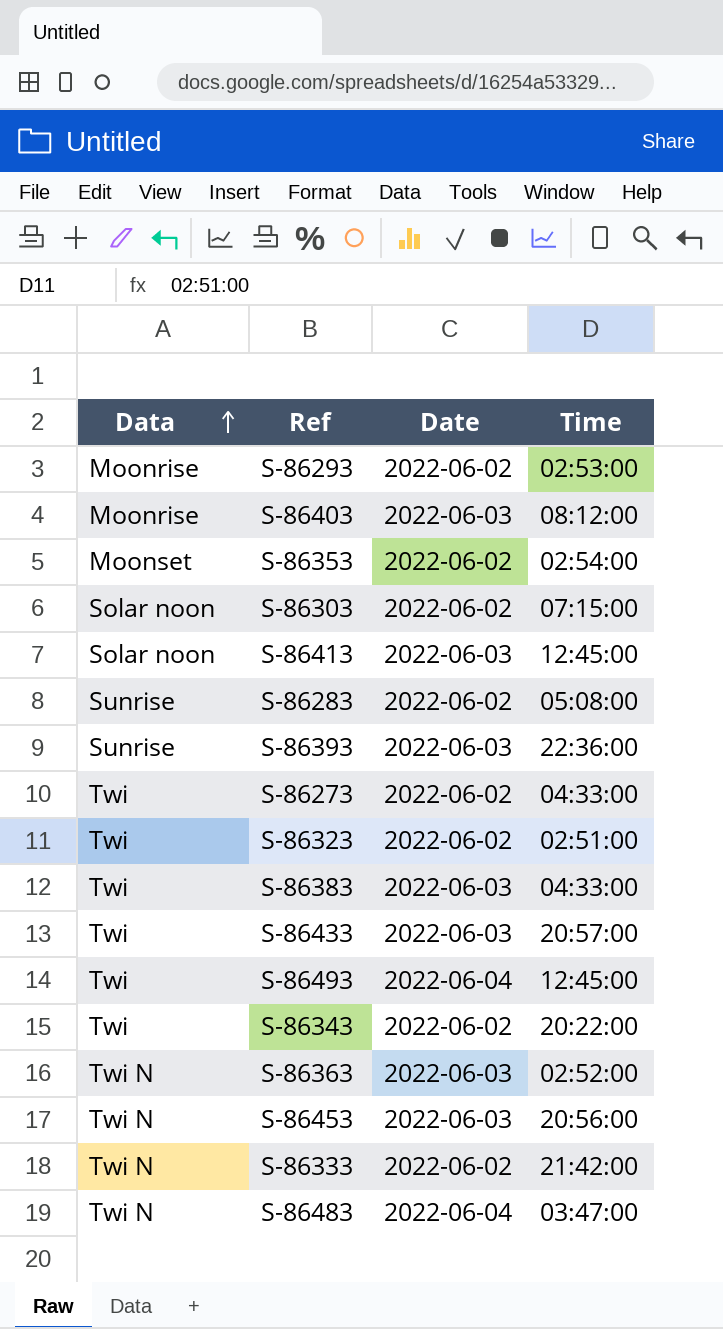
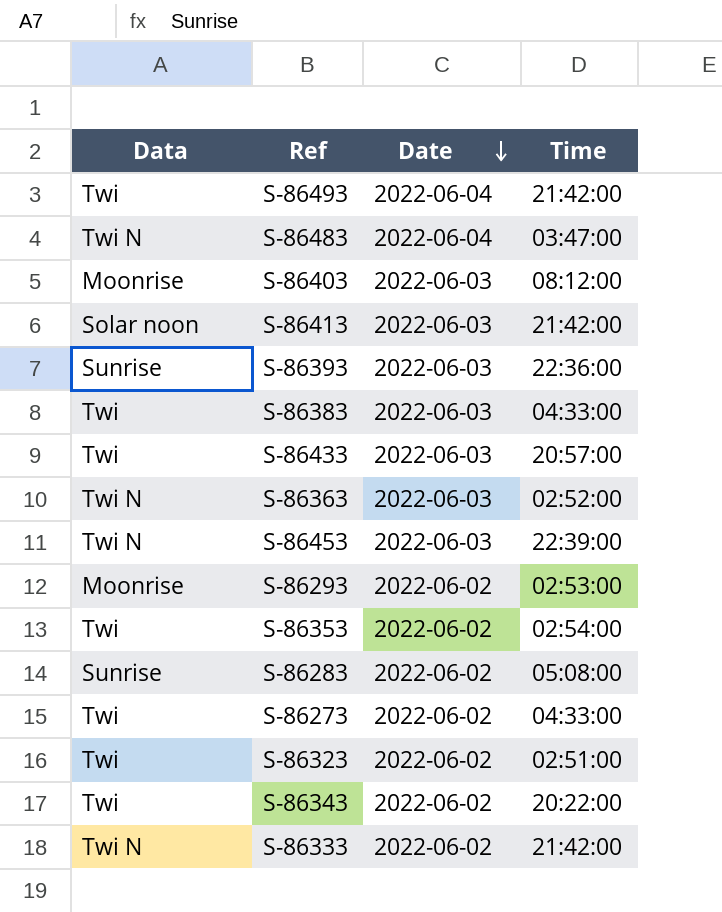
row order: Data ascending -> Date descending
row S-86303: Solar noon | 2022-06-02 | 07:15:00 -> none
S-86493 | Time: 12:45:00 -> 21:42:00
S-86413 | Time: 12:45:00 -> 21:42:00
S-86453 | Time: 20:56:00 -> 22:39:00
S-86353 | Data: Moonset -> Twi

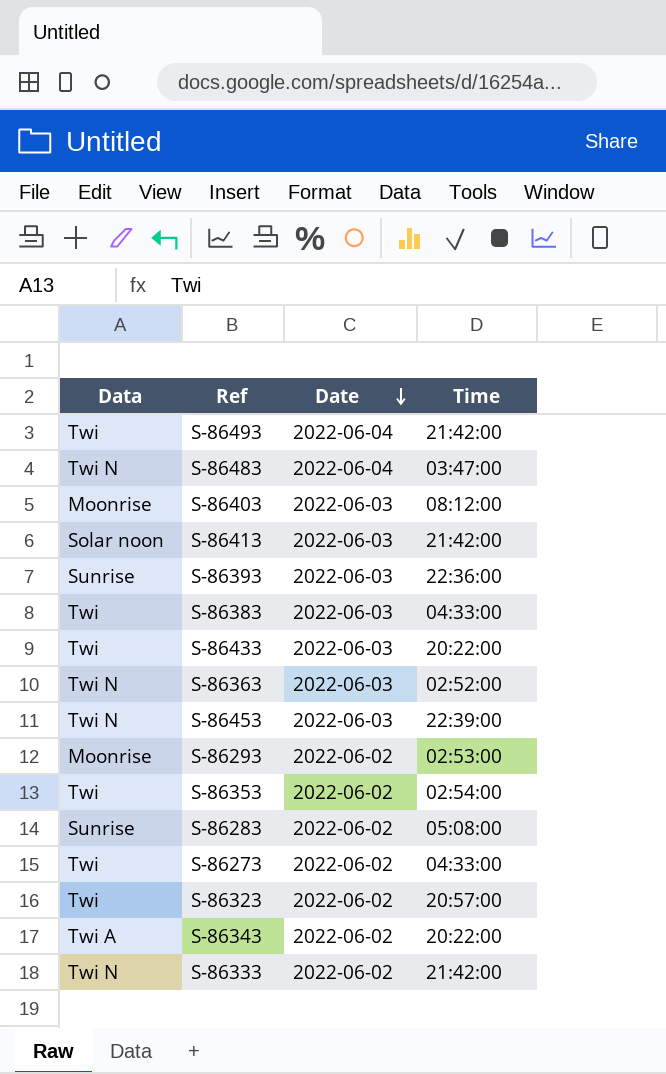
S-86433 | Time: 20:57:00 -> 20:22:00
S-86323 | Time: 02:51:00 -> 20:57:00
S-86343 | Data: Twi -> Twi A

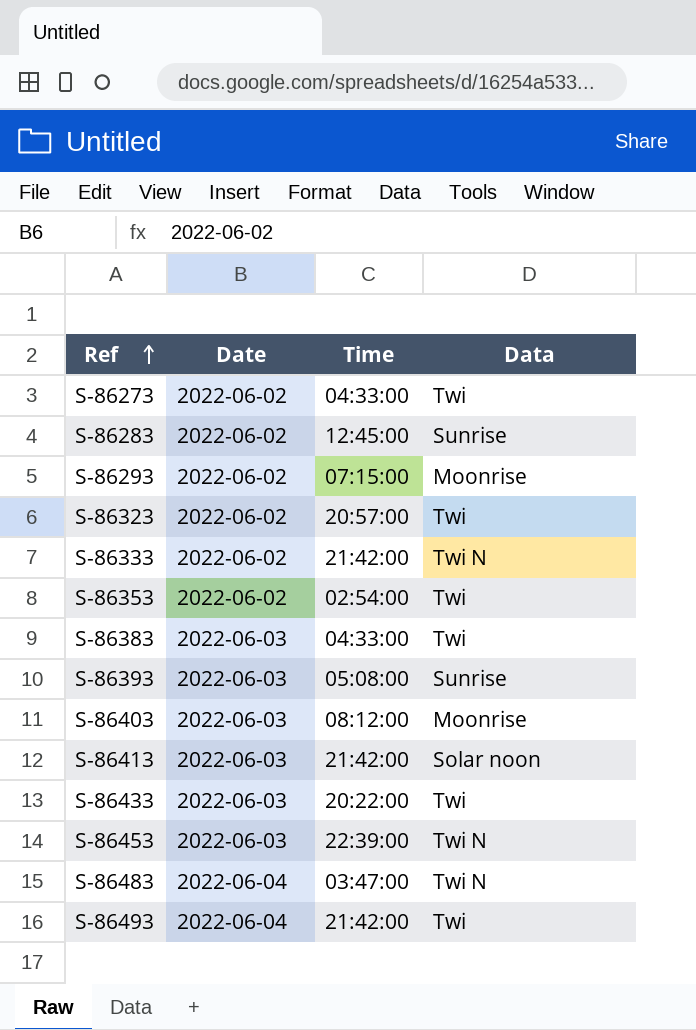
row order: Date descending -> Ref ascending
column Data | position: 1 -> 4
row S-86363: Twi N | 2022-06-03 | 02:52:00 -> none
row S-86343: Twi A | 2022-06-02 | 20:22:00 -> none
S-86283 | Time: 05:08:00 -> 12:45:00
S-86293 | Time: 02:53:00 -> 07:15:00
S-86393 | Time: 22:36:00 -> 05:08:00

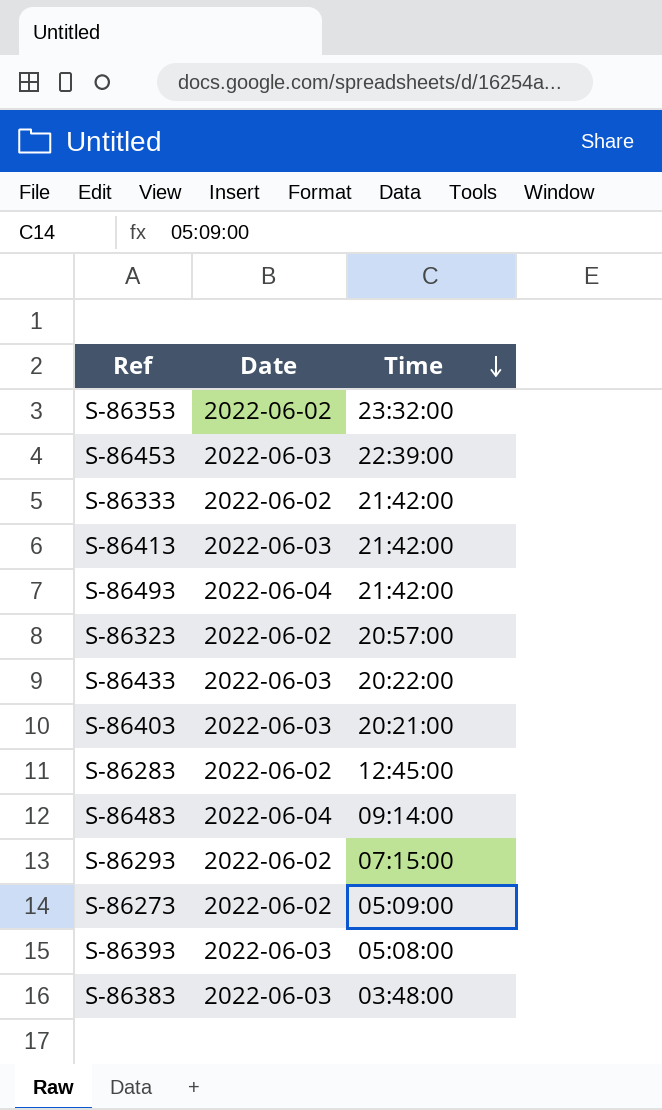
row order: Ref ascending -> Time descending
column Data | position: 4 -> none
S-86353 | Time: 02:54:00 -> 23:32:00
S-86403 | Time: 08:12:00 -> 20:21:00
S-86483 | Time: 03:47:00 -> 09:14:00
S-86273 | Time: 04:33:00 -> 05:09:00
S-86383 | Time: 04:33:00 -> 03:48:00

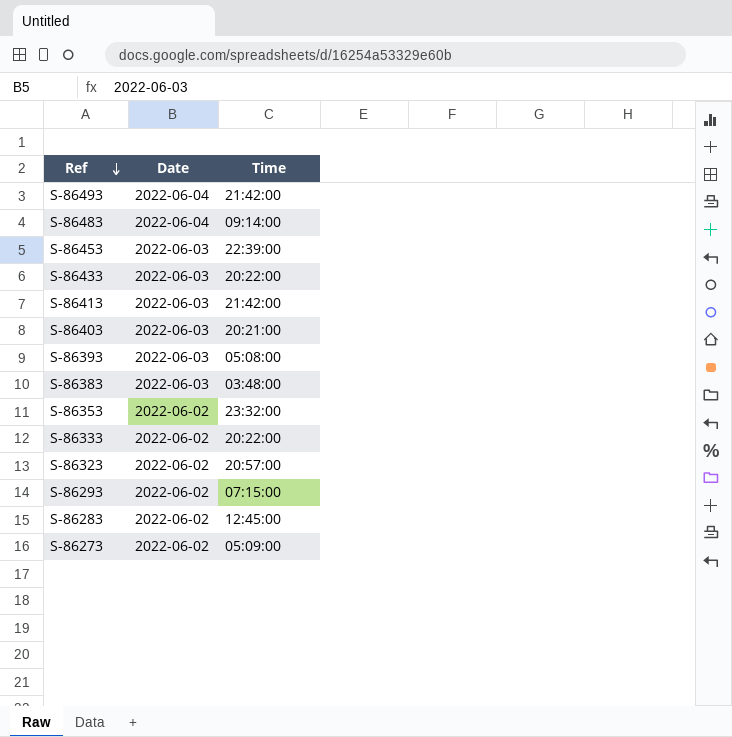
row order: Time descending -> Ref descending
S-86333 | Time: 21:42:00 -> 20:22:00

